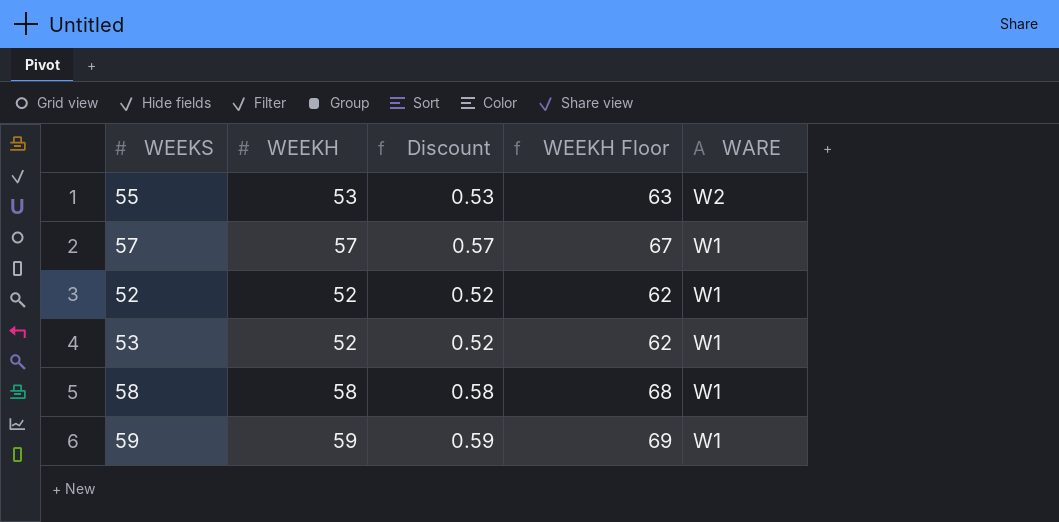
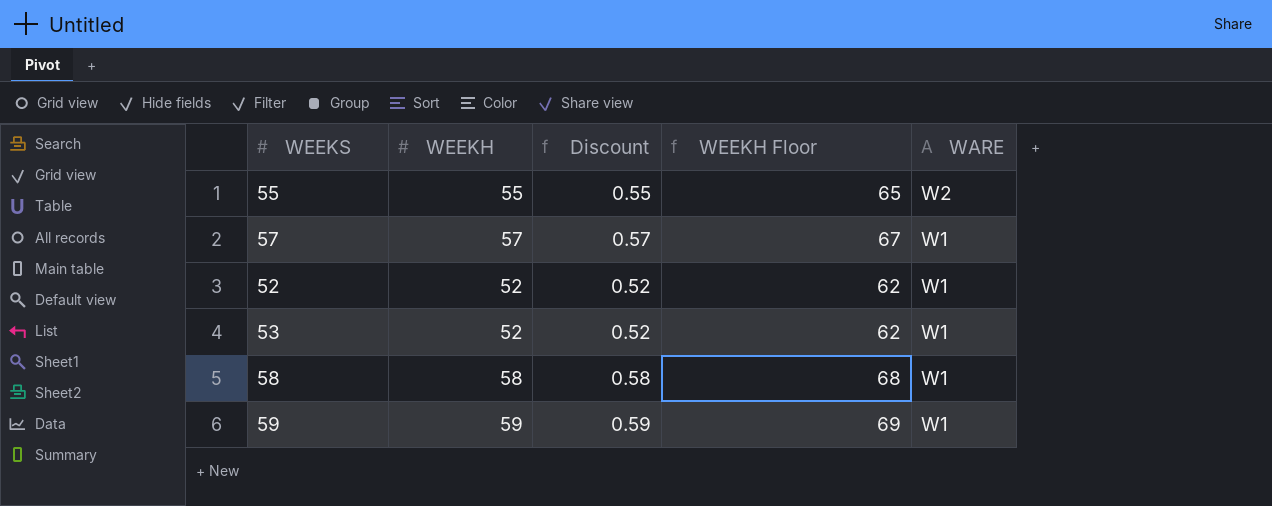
55 | WEEKH: 53 -> 55
55 | Discount: 0.53 -> 0.55
55 | WEEKH Floor: 63 -> 65

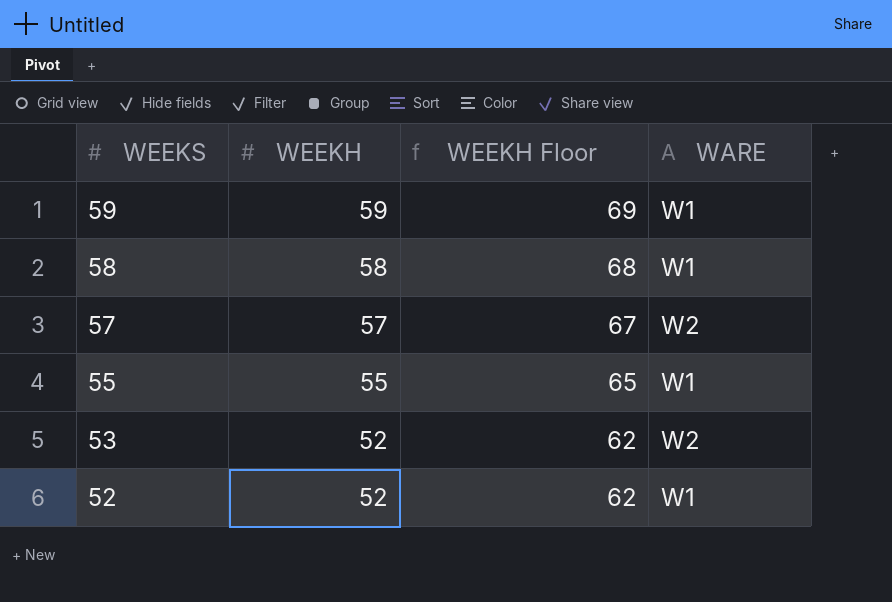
row order: WARE descending -> WEEKS descending
column Discount | formula: [WEEKH] * 0.01 -> none
57 | WARE: W1 -> W2
55 | WARE: W2 -> W1
53 | WARE: W1 -> W2

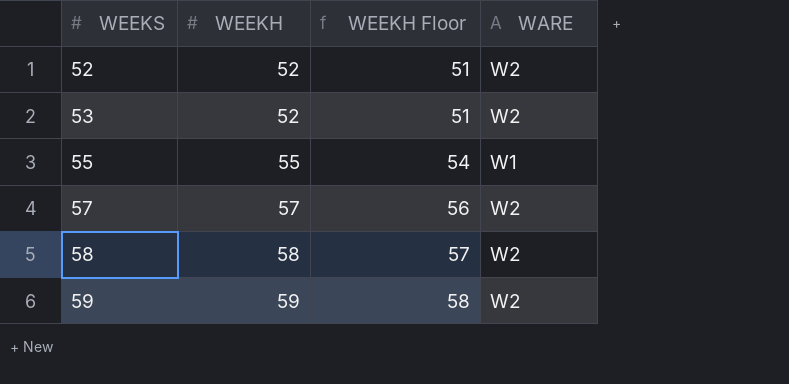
row order: WEEKS descending -> WEEKS ascending
column WEEKH Floor | formula: [WEEKH] + 10 -> [WEEKH] - 1
52 | WARE: W1 -> W2
58 | WARE: W1 -> W2
59 | WARE: W1 -> W2

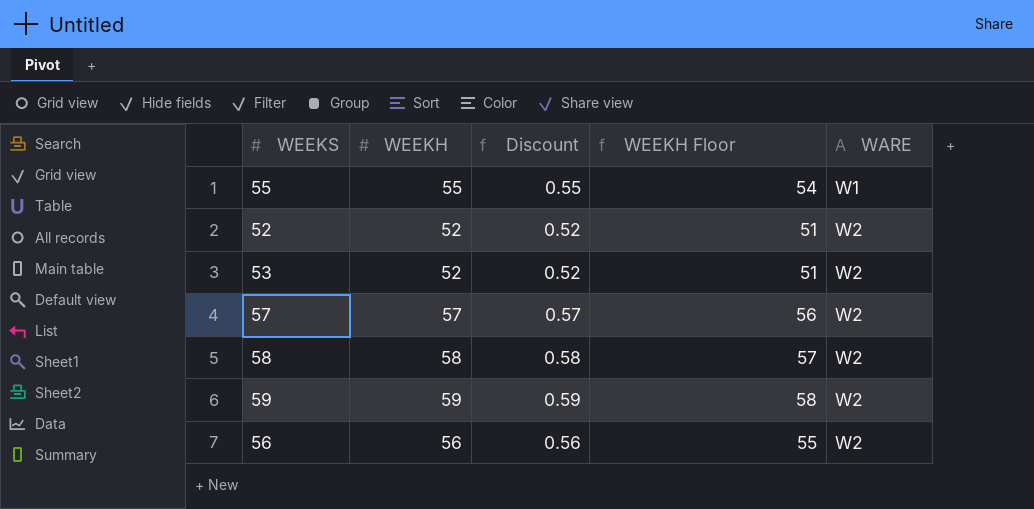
row order: WEEKS ascending -> WARE ascending
column Discount | formula: none -> [WEEKH] * 0.01
row 56: none -> 56 | 0.56 | 55 | W2

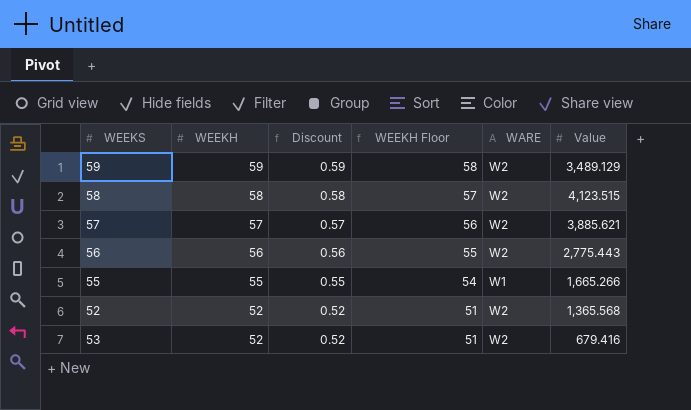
row order: WARE ascending -> WEEKH descending
column Value | position: none -> 6

